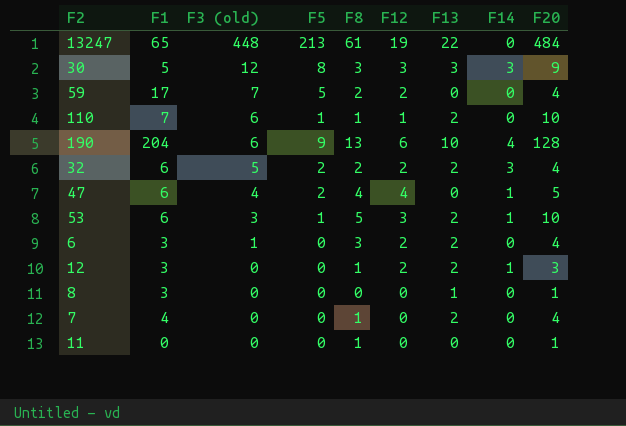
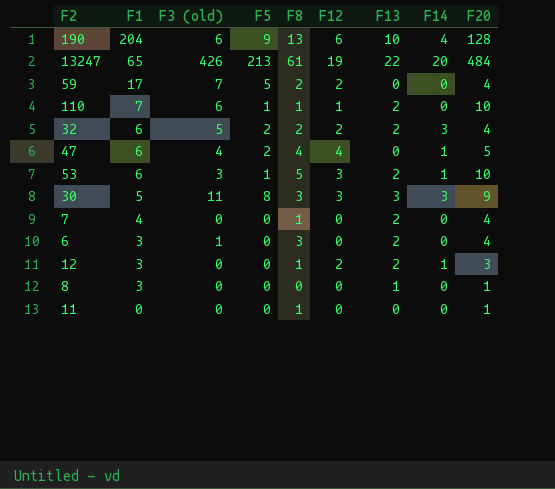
row order: F3 (old) descending -> F1 descending
13247 | F3 (old): 448 -> 426
13247 | F14: 0 -> 20
30 | F3 (old): 12 -> 11
6 | F12: 2 -> 0

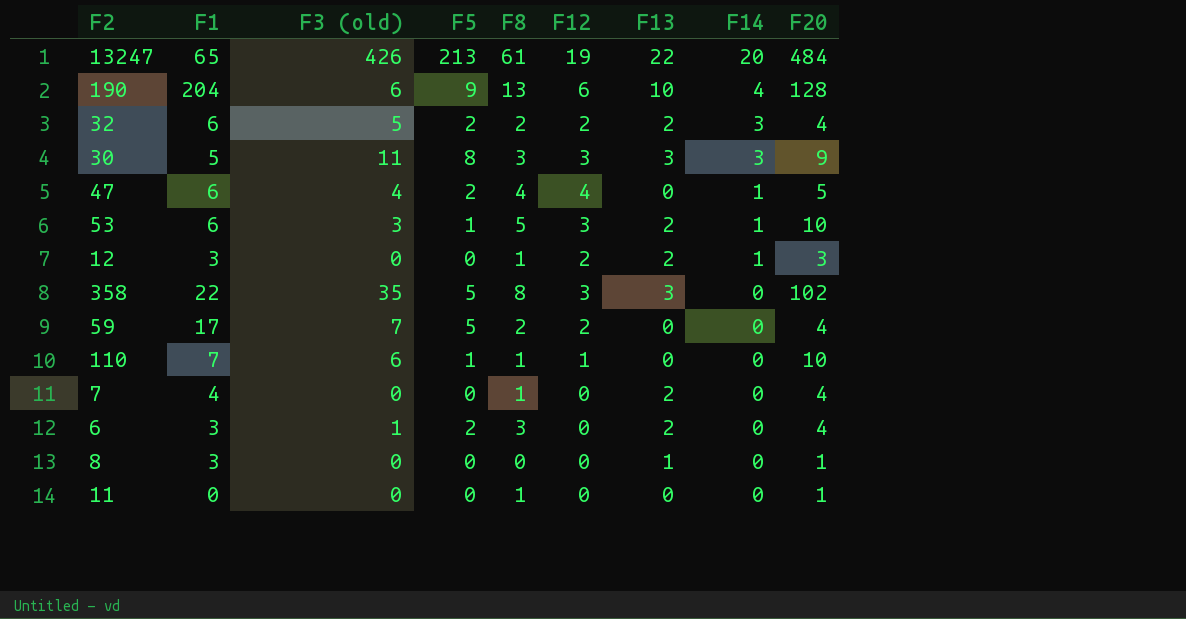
row order: F1 descending -> F14 descending
row 358: none -> 22 | 35 | 5 | 8 | 3 | 3 | 0 | 102
110 | F13: 2 -> 0
6 | F5: 0 -> 2

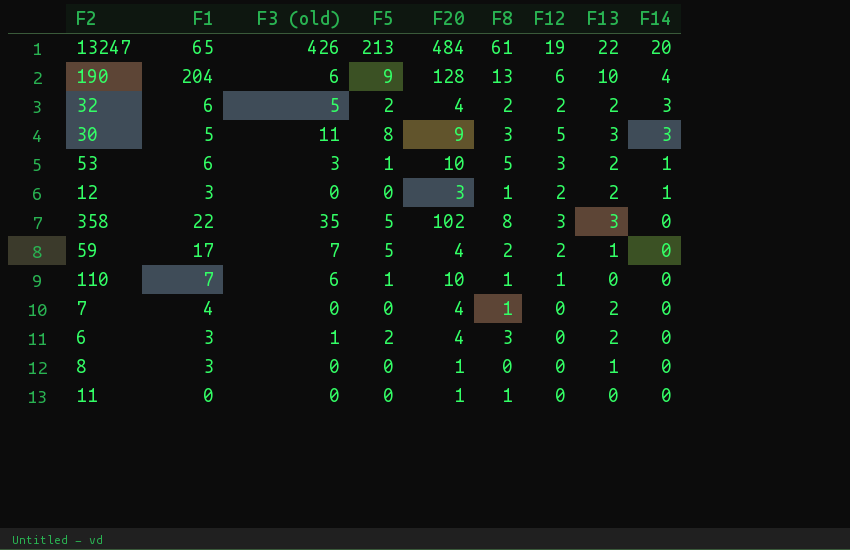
column F20 | position: 9 -> 5
row 47: 6 | 4 | 2 | 4 | 4 | 0 | 1 | 5 -> none
30 | F12: 3 -> 5
59 | F13: 0 -> 1

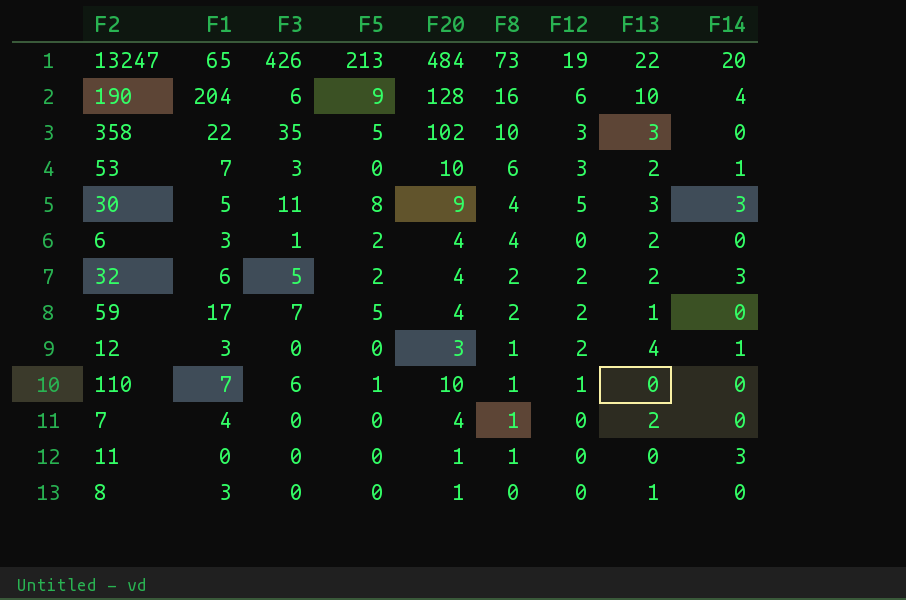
row order: F14 descending -> F8 descending
column name: F3 (old) -> F3
13247 | F8: 61 -> 73
190 | F8: 13 -> 16
358 | F8: 8 -> 10
53 | F1: 6 -> 7
53 | F5: 1 -> 0
53 | F8: 5 -> 6
30 | F8: 3 -> 4
6 | F8: 3 -> 4
12 | F13: 2 -> 4
11 | F14: 0 -> 3

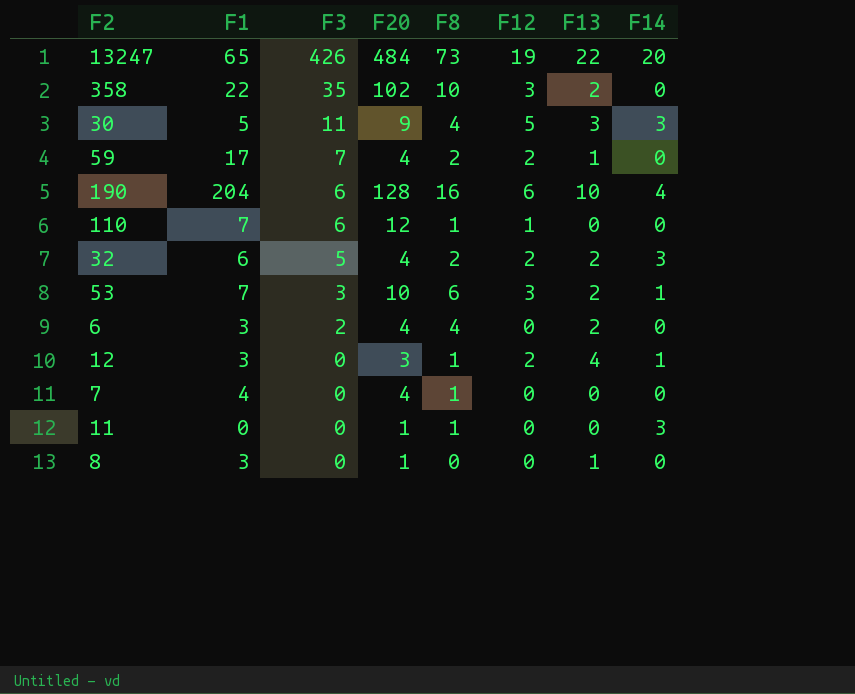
row order: F8 descending -> F3 descending
column F5 | position: 4 -> none
358 | F13: 3 -> 2
110 | F20: 10 -> 12
6 | F3: 1 -> 2
7 | F13: 2 -> 0

